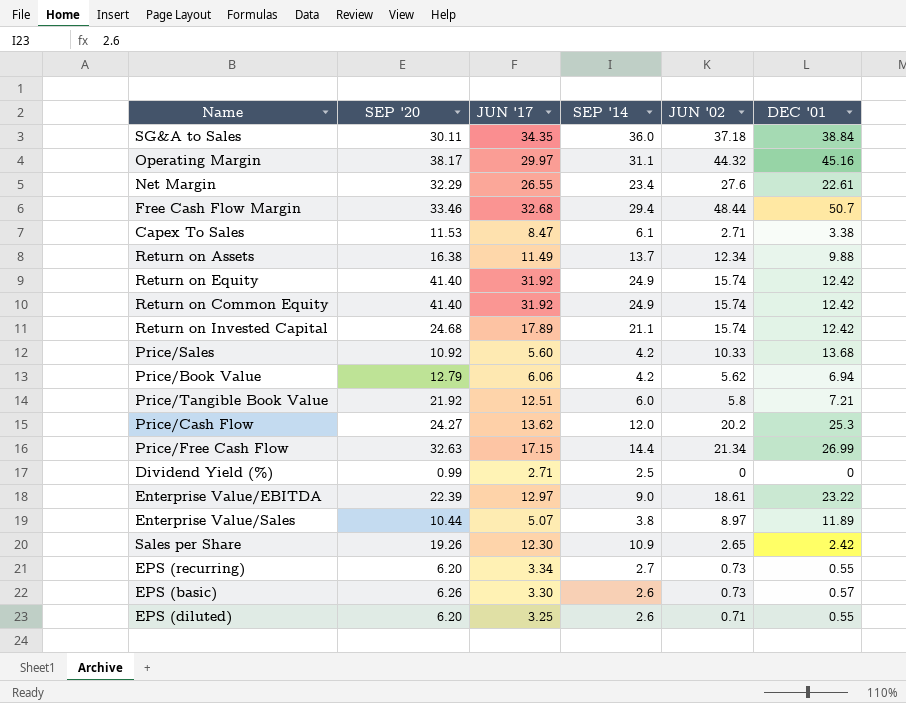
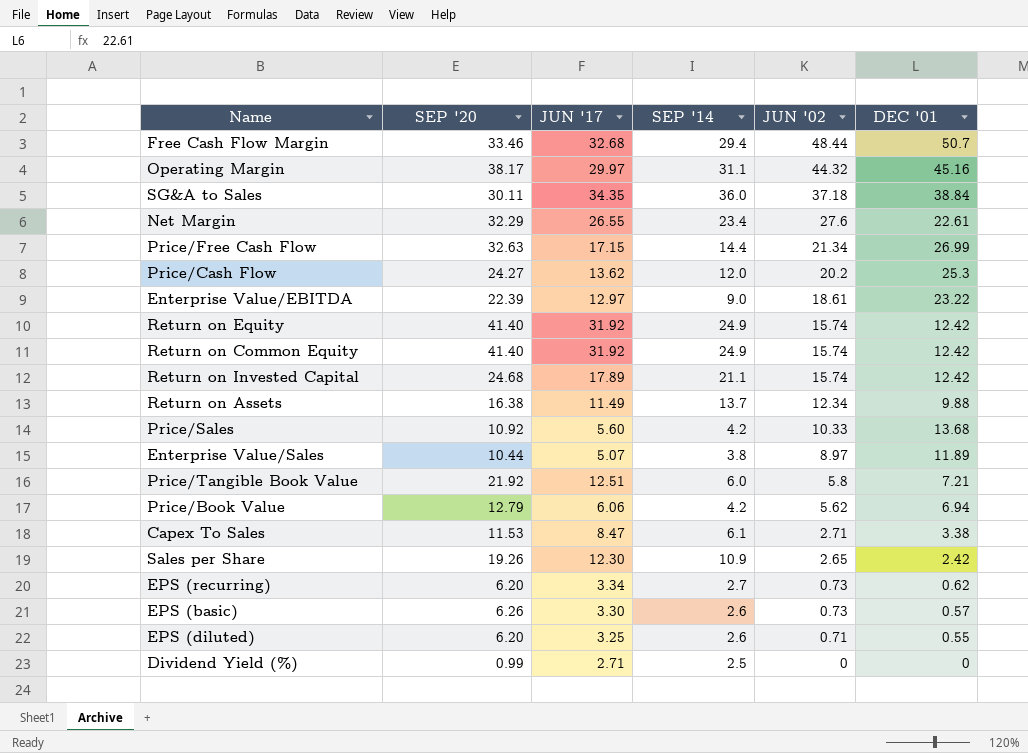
row order: none -> JUN '02 descending
EPS (recurring) | DEC '01: 0.55 -> 0.62

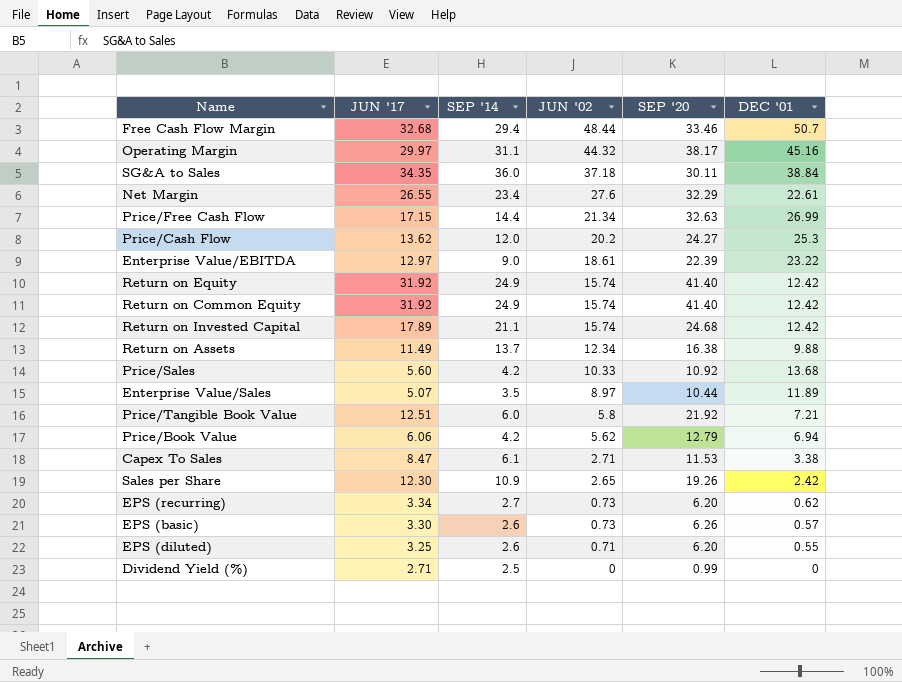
column SEP '20 | position: 2 -> 5
Enterprise Value/Sales | SEP '14: 3.8 -> 3.5

